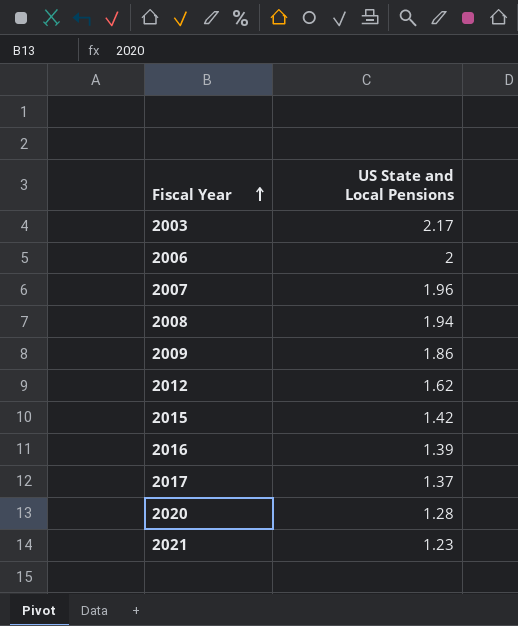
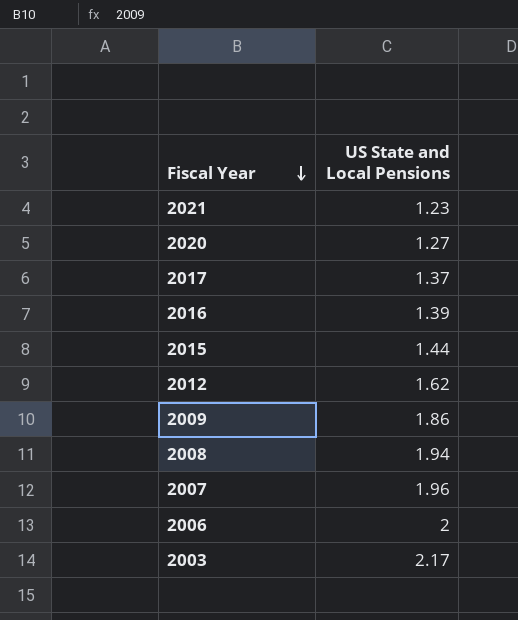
row order: Fiscal Year ascending -> Fiscal Year descending
2020 | US State and Local Pensions: 1.28 -> 1.27
2015 | US State and Local Pensions: 1.42 -> 1.44

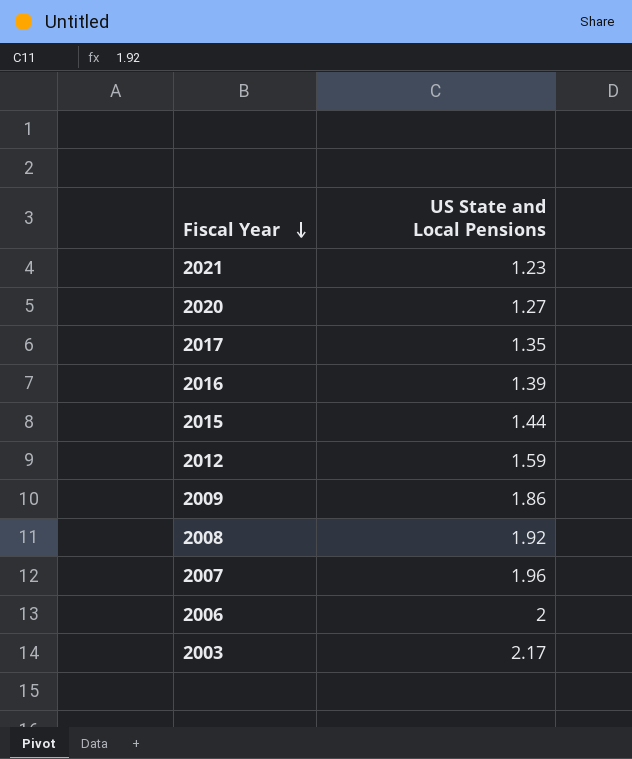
2017 | US State and Local Pensions: 1.37 -> 1.35
2012 | US State and Local Pensions: 1.62 -> 1.59
2008 | US State and Local Pensions: 1.94 -> 1.92

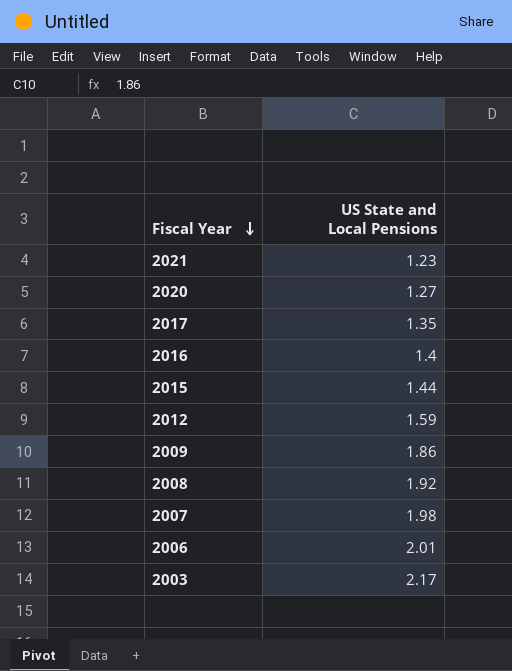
2016 | US State and Local Pensions: 1.39 -> 1.4
2007 | US State and Local Pensions: 1.96 -> 1.98
2006 | US State and Local Pensions: 2 -> 2.01

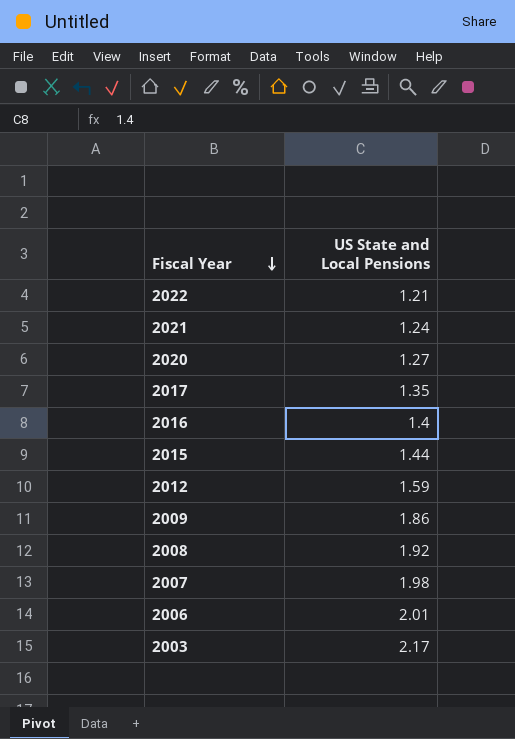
row 2022: none -> 1.21
2021 | US State and Local Pensions: 1.23 -> 1.24

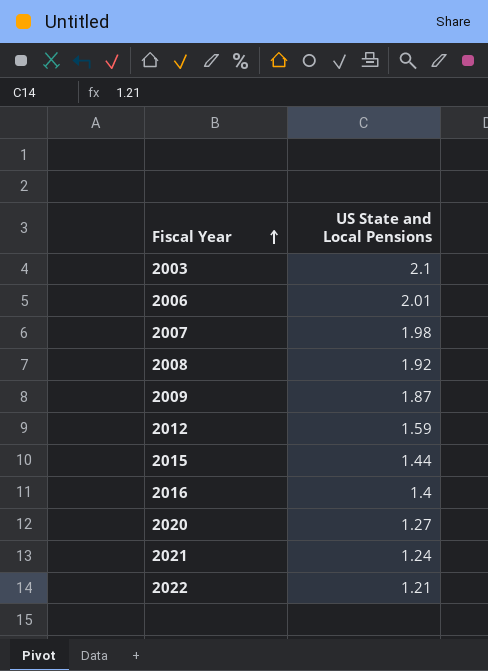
row order: Fiscal Year descending -> Fiscal Year ascending
row 2017: 1.35 -> none
2003 | US State and Local Pensions: 2.17 -> 2.1
2009 | US State and Local Pensions: 1.86 -> 1.87

